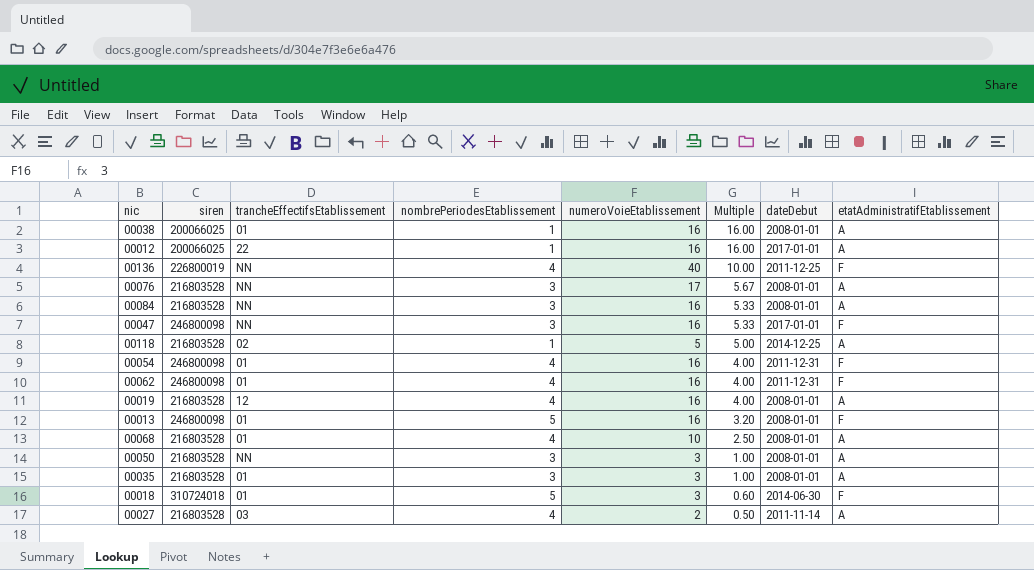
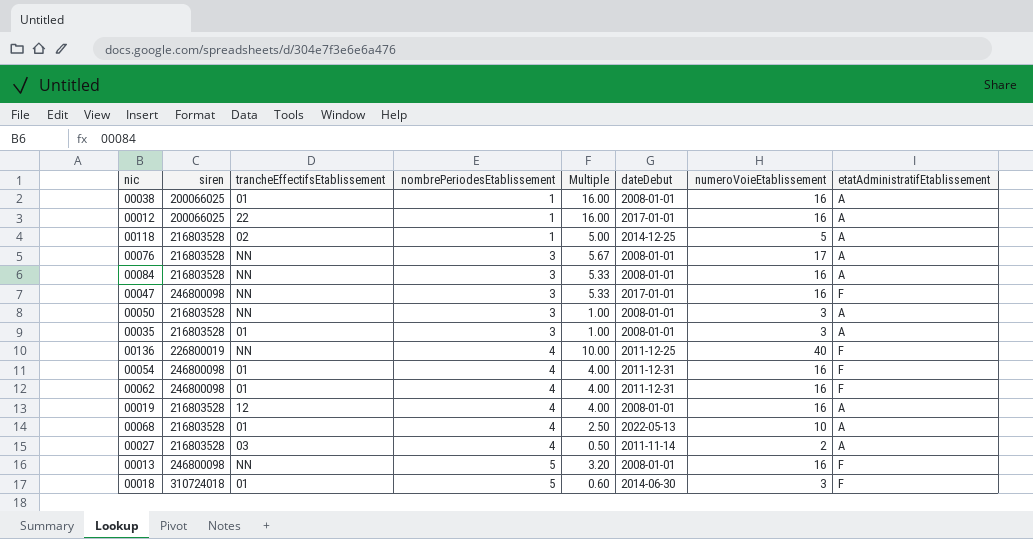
row order: Multiple descending -> nombrePeriodesEtablissement ascending
column numeroVoieEtablissement | position: 5 -> 7
00068 | dateDebut: 2008-01-01 -> 2022-05-13
00013 | trancheEffectifsEtablissement: 01 -> NN

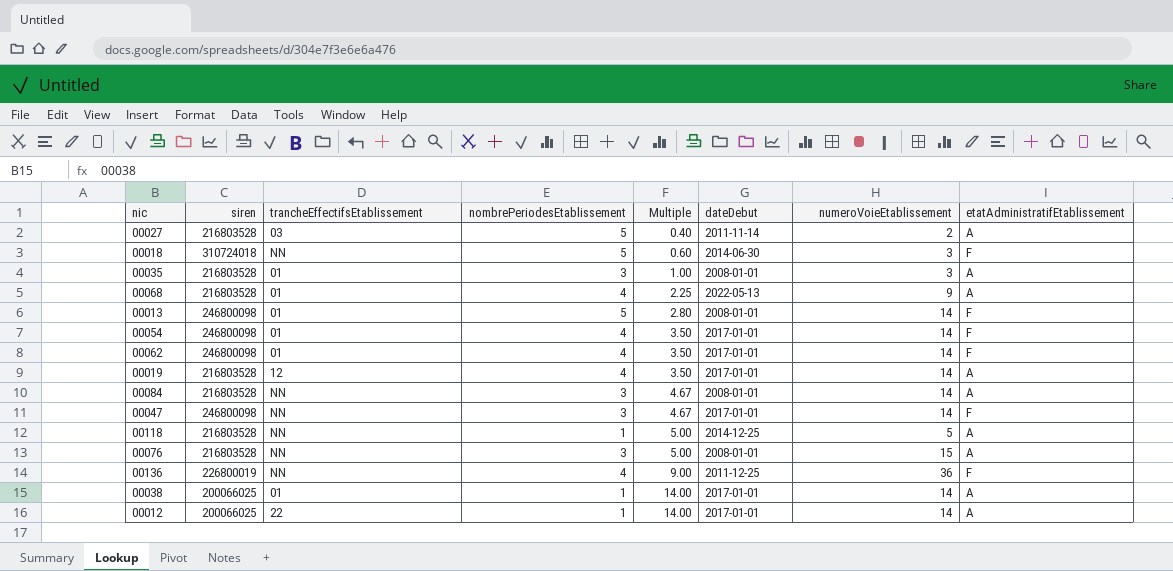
row order: nombrePeriodesEtablissement ascending -> Multiple ascending
row 00050: 216803528 | NN | 3 | 1.00 | 2008-01-01 | 3 | A -> none
00027 | nombrePeriodesEtablissement: 4 -> 5
00027 | Multiple: 0.50 -> 0.40
00018 | trancheEffectifsEtablissement: 01 -> NN
00068 | Multiple: 2.50 -> 2.25
00068 | numeroVoieEtablissement: 10 -> 9
00013 | trancheEffectifsEtablissement: NN -> 01
00013 | Multiple: 3.20 -> 2.80
00013 | numeroVoieEtablissement: 16 -> 14
00054 | Multiple: 4.00 -> 3.50
00054 | dateDebut: 2011-12-31 -> 2017-01-01
00054 | numeroVoieEtablissement: 16 -> 14
00062 | Multiple: 4.00 -> 3.50
00062 | dateDebut: 2011-12-31 -> 2017-01-01
00062 | numeroVoieEtablissement: 16 -> 14
00019 | Multiple: 4.00 -> 3.50
00019 | dateDebut: 2008-01-01 -> 2017-01-01
00019 | numeroVoieEtablissement: 16 -> 14
00084 | Multiple: 5.33 -> 4.67
00084 | numeroVoieEtablissement: 16 -> 14
00047 | Multiple: 5.33 -> 4.67
00047 | numeroVoieEtablissement: 16 -> 14
00118 | trancheEffectifsEtablissement: 02 -> NN
00076 | Multiple: 5.67 -> 5.00
00076 | numeroVoieEtablissement: 17 -> 15
00136 | Multiple: 10.00 -> 9.00
00136 | numeroVoieEtablissement: 40 -> 36
00038 | Multiple: 16.00 -> 14.00
00038 | dateDebut: 2008-01-01 -> 2017-01-01
00038 | numeroVoieEtablissement: 16 -> 14
00012 | Multiple: 16.00 -> 14.00
00012 | numeroVoieEtablissement: 16 -> 14

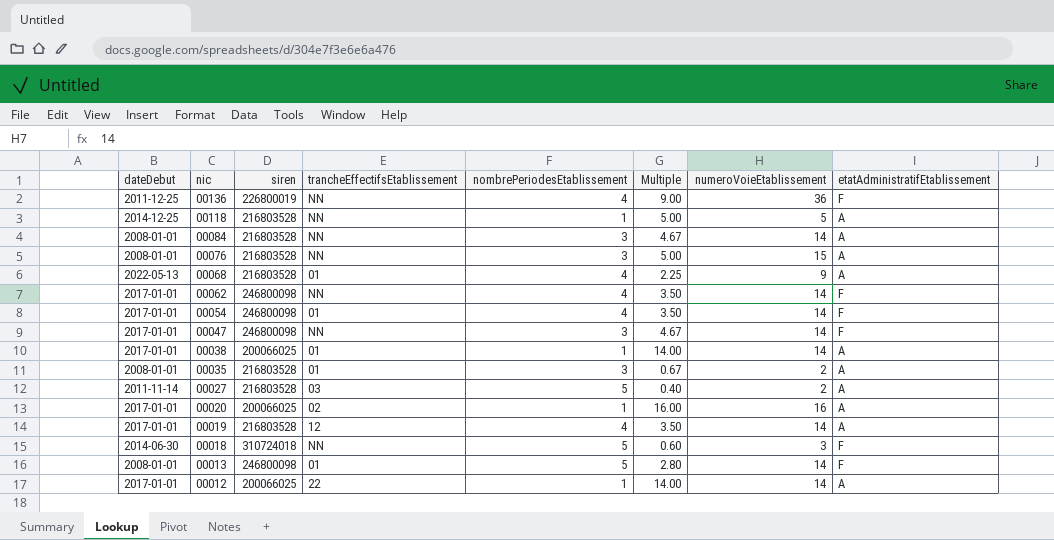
row order: Multiple ascending -> nic descending
column dateDebut | position: 6 -> 1
00062 | trancheEffectifsEtablissement: 01 -> NN
00035 | Multiple: 1.00 -> 0.67
00035 | numeroVoieEtablissement: 3 -> 2
row 00020: none -> 2017-01-01 | 200066025 | 02 | 1 | 16.00 | 16 | A

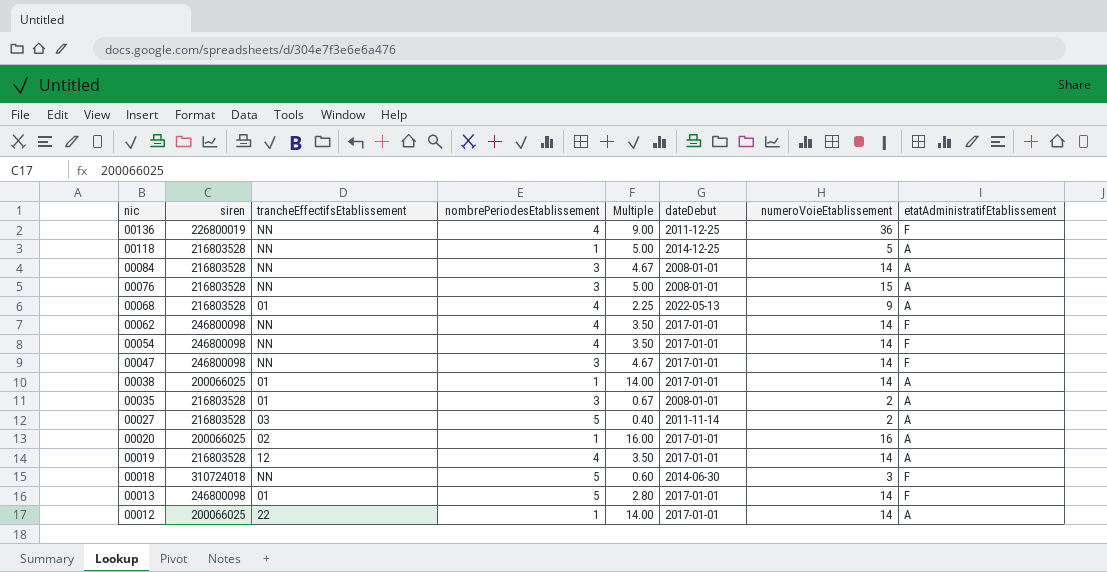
column dateDebut | position: 1 -> 6
00054 | trancheEffectifsEtablissement: 01 -> NN
00013 | dateDebut: 2008-01-01 -> 2017-01-01

